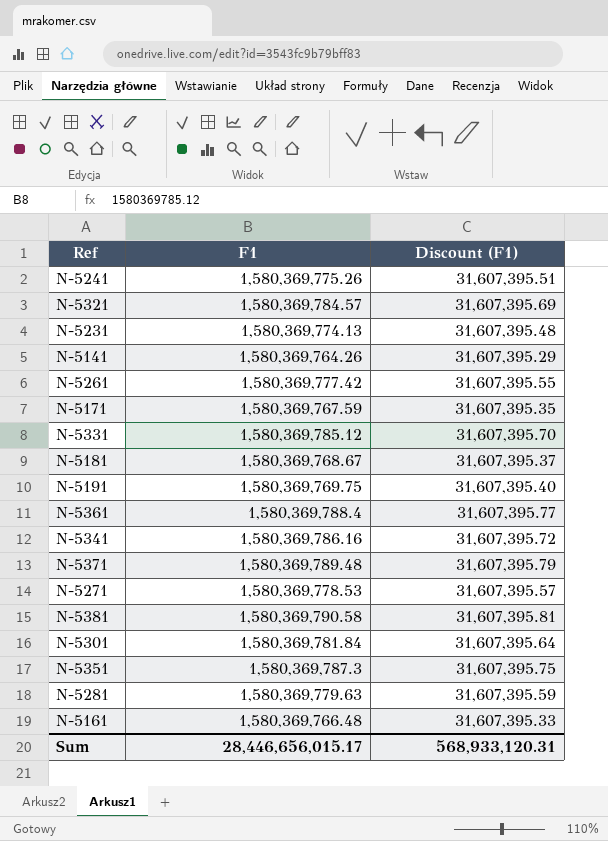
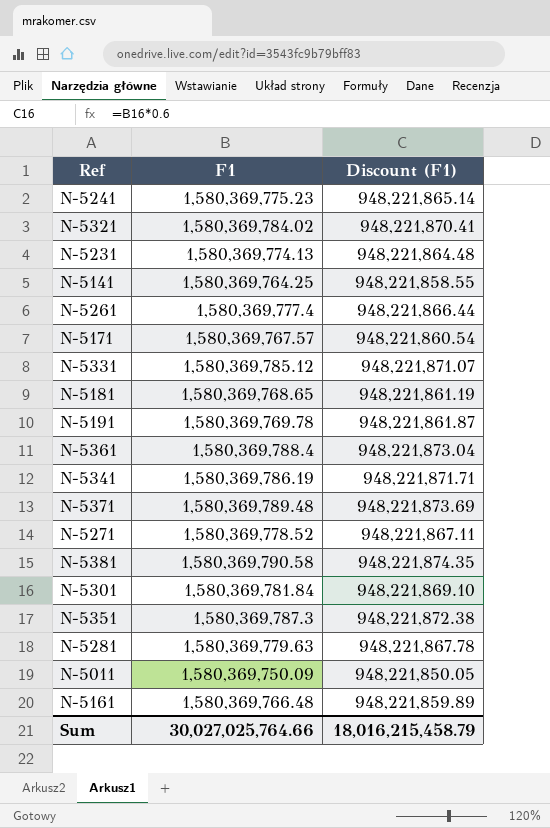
column Discount (F1) | formula: [F1] * 0.02 -> [F1] * 0.6
N-5241 | F1: 1,580,369,775.26 -> 1,580,369,775.23
N-5321 | F1: 1,580,369,784.57 -> 1,580,369,784.02
N-5141 | F1: 1,580,369,764.26 -> 1,580,369,764.25
N-5261 | F1: 1,580,369,777.42 -> 1,580,369,777.4
N-5171 | F1: 1,580,369,767.59 -> 1,580,369,767.57
N-5181 | F1: 1,580,369,768.67 -> 1,580,369,768.65
N-5191 | F1: 1,580,369,769.75 -> 1,580,369,769.78
N-5341 | F1: 1,580,369,786.16 -> 1,580,369,786.19
N-5271 | F1: 1,580,369,778.53 -> 1,580,369,778.52
row N-5011: none -> 1,580,369,750.09 | 948,221,850.05
Sum | F1: 28,446,656,015.17 -> 30,027,025,764.66
Sum | Discount (F1): 568,933,120.31 -> 18,016,215,458.79

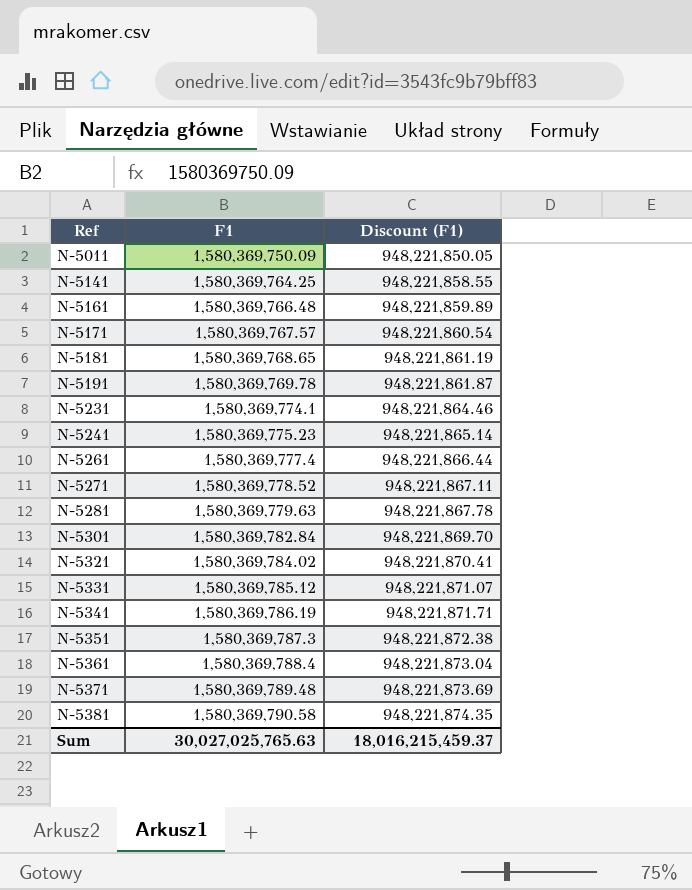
row order: none -> Ref ascending
N-5231 | F1: 1,580,369,774.13 -> 1,580,369,774.1
N-5231 | Discount (F1): 948,221,864.48 -> 948,221,864.46
N-5301 | F1: 1,580,369,781.84 -> 1,580,369,782.84
N-5301 | Discount (F1): 948,221,869.10 -> 948,221,869.70
Sum | F1: 30,027,025,764.66 -> 30,027,025,765.63
Sum | Discount (F1): 18,016,215,458.79 -> 18,016,215,459.37

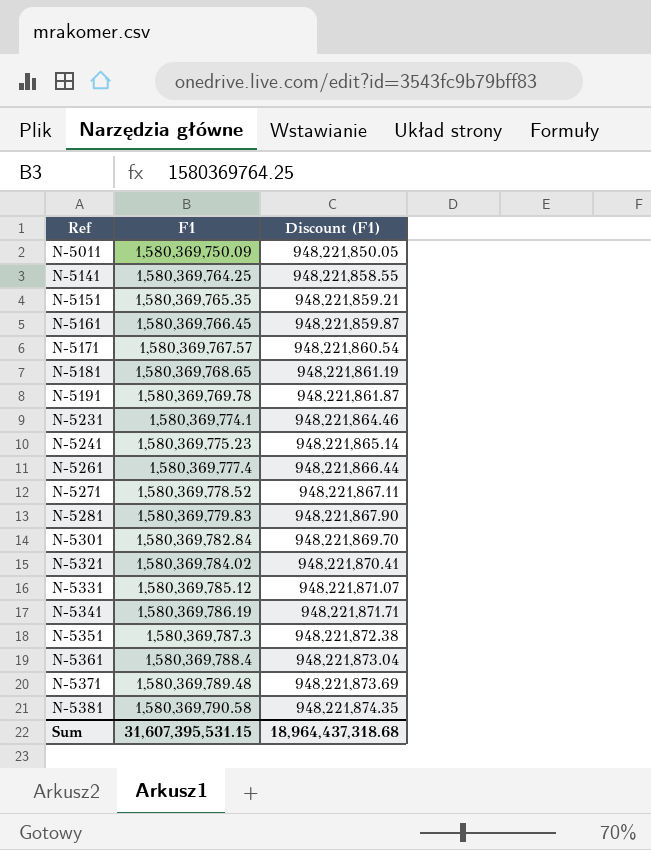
row N-5151: none -> 1,580,369,765.35 | 948,221,859.21
N-5161 | F1: 1,580,369,766.48 -> 1,580,369,766.45
N-5161 | Discount (F1): 948,221,859.89 -> 948,221,859.87
N-5281 | F1: 1,580,369,779.63 -> 1,580,369,779.83
N-5281 | Discount (F1): 948,221,867.78 -> 948,221,867.90
Sum | F1: 30,027,025,765.63 -> 31,607,395,531.15
Sum | Discount (F1): 18,016,215,459.37 -> 18,964,437,318.68

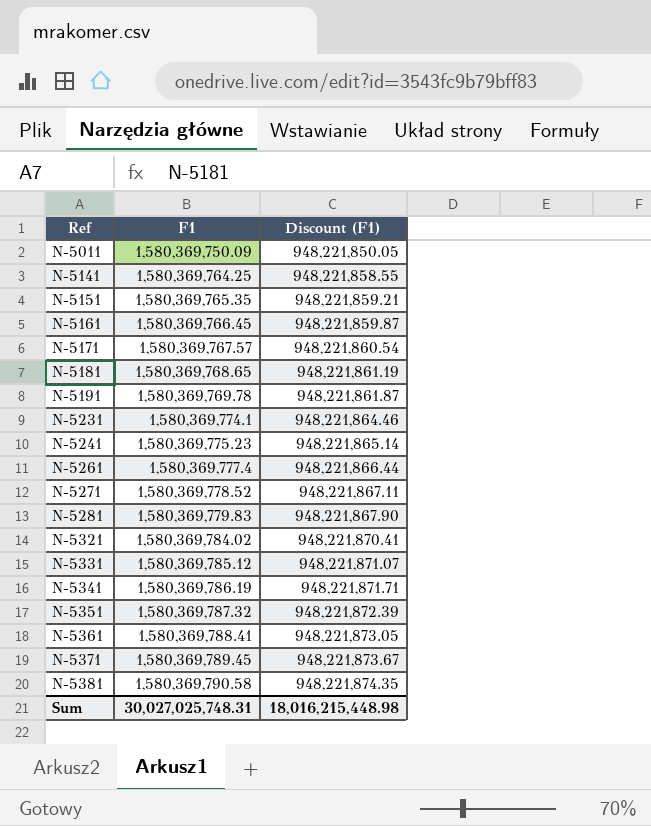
row N-5301: 1,580,369,782.84 | 948,221,869.70 -> none
N-5351 | F1: 1,580,369,787.3 -> 1,580,369,787.32
N-5351 | Discount (F1): 948,221,872.38 -> 948,221,872.39
N-5361 | F1: 1,580,369,788.4 -> 1,580,369,788.41
N-5361 | Discount (F1): 948,221,873.04 -> 948,221,873.05
N-5371 | F1: 1,580,369,789.48 -> 1,580,369,789.45
N-5371 | Discount (F1): 948,221,873.69 -> 948,221,873.67
Sum | F1: 31,607,395,531.15 -> 30,027,025,748.31
Sum | Discount (F1): 18,964,437,318.68 -> 18,016,215,448.98

